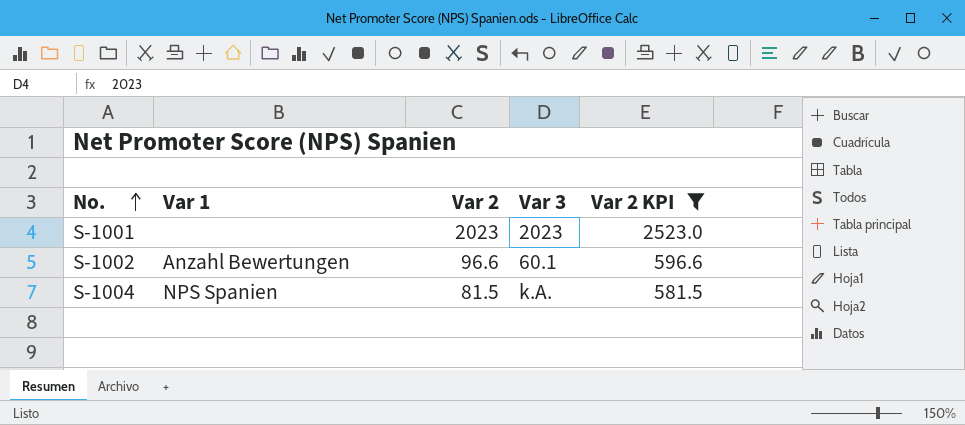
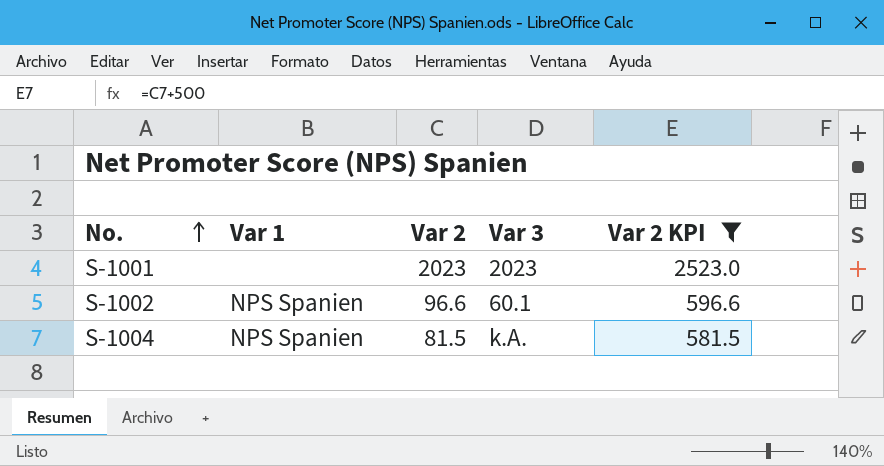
S-1002 | Var 1: Anzahl Bewertungen -> NPS Spanien

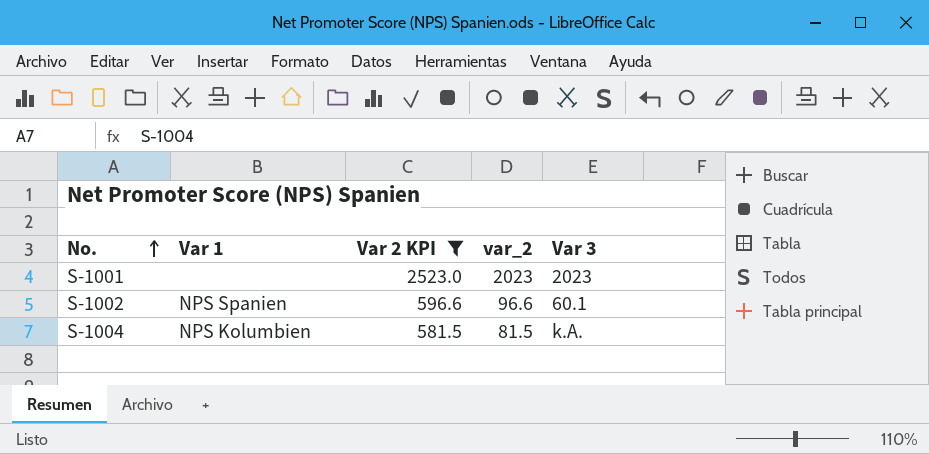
column Var 2 KPI | position: 5 -> 3
column name: Var 2 -> var_2
S-1004 | Var 1: NPS Spanien -> NPS Kolumbien

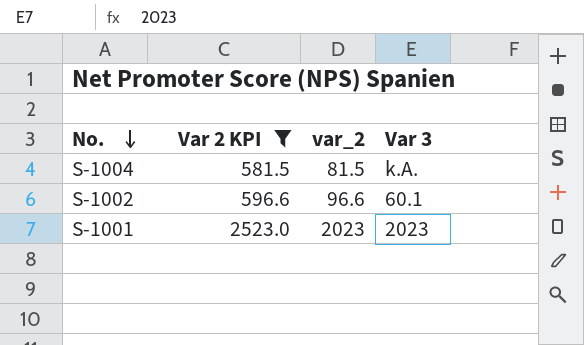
row order: No. ascending -> No. descending
column Var 1 | position: 2 -> none

